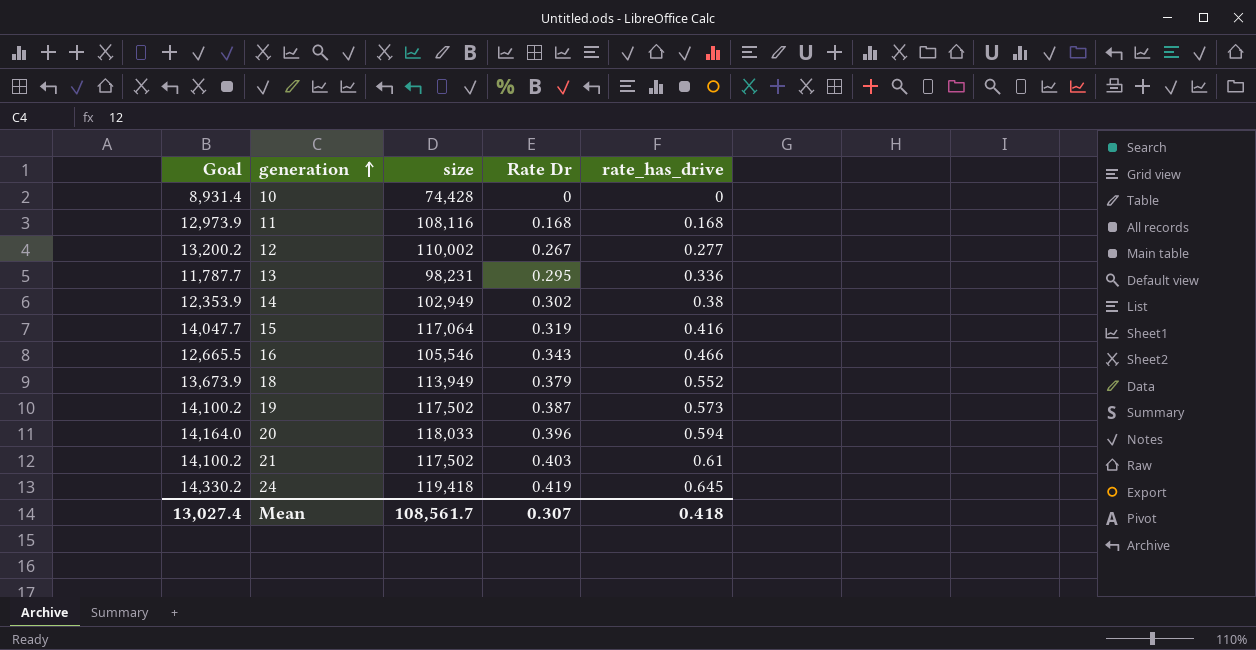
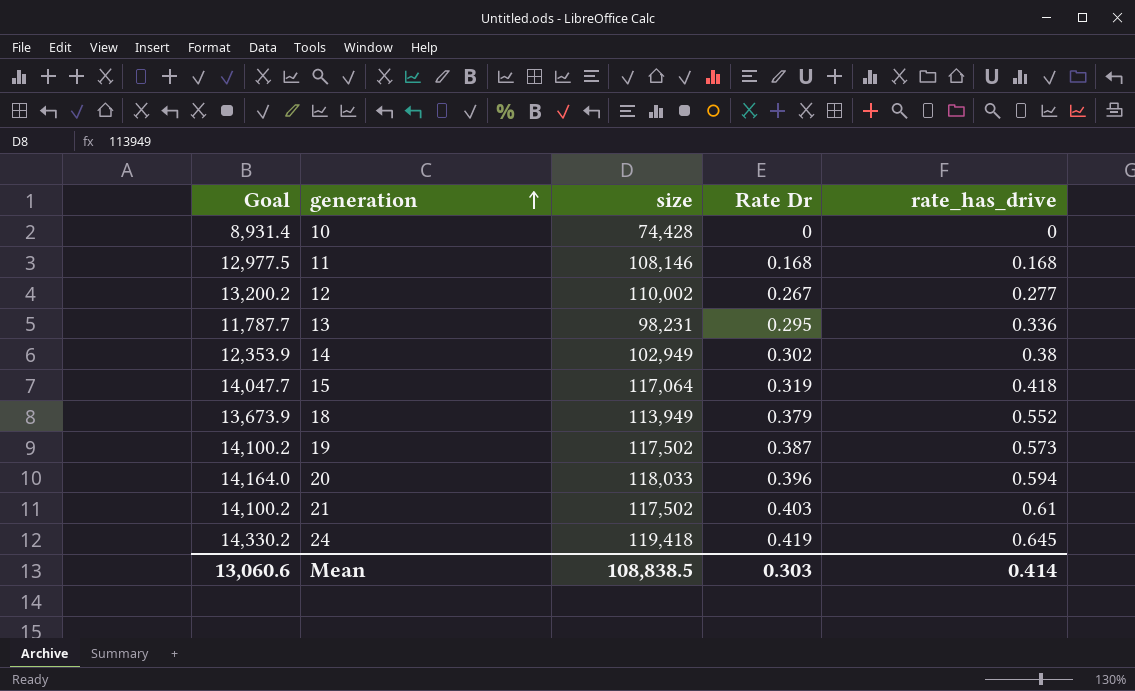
row 16: 12,665.5 | 105,546 | 0.343 | 0.466 -> none
11 | Goal: 12,973.9 -> 12,977.5
11 | size: 108,116 -> 108,146
15 | rate_has_drive: 0.416 -> 0.418
Mean | Goal: 13,027.4 -> 13,060.6
Mean | size: 108,561.7 -> 108,838.5
Mean | Rate Dr: 0.307 -> 0.303
Mean | rate_has_drive: 0.418 -> 0.414

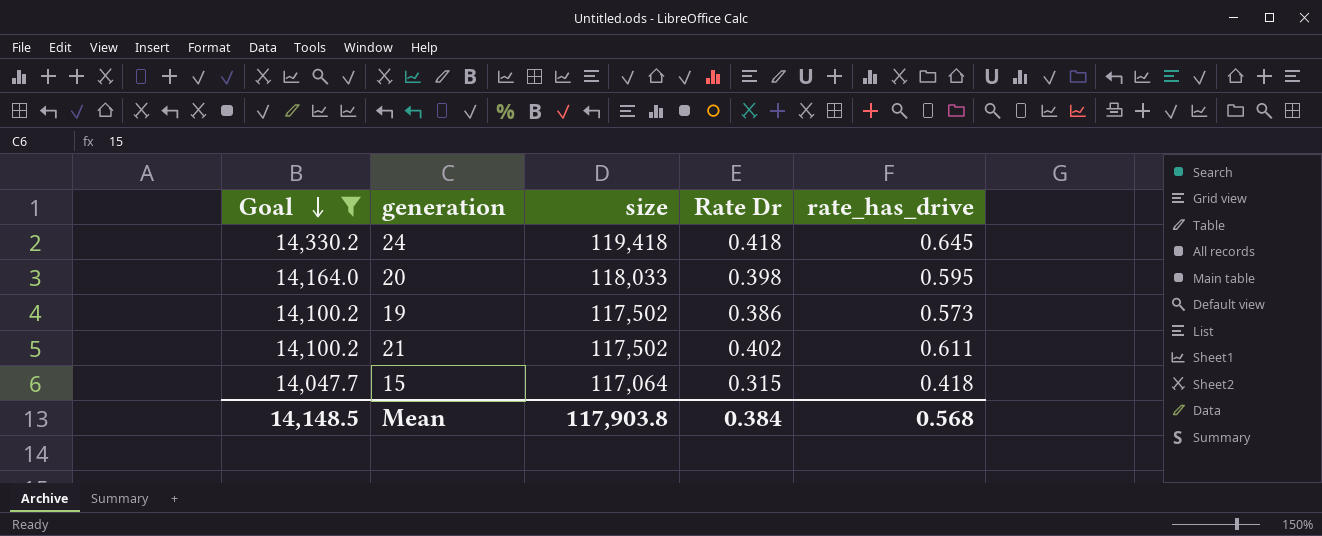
filter: none -> Goal >= 14,047.7
row order: generation ascending -> Goal descending
24 | Rate Dr: 0.419 -> 0.418
20 | Rate Dr: 0.396 -> 0.398
20 | rate_has_drive: 0.594 -> 0.595
19 | Rate Dr: 0.387 -> 0.386
21 | Rate Dr: 0.403 -> 0.402
21 | rate_has_drive: 0.61 -> 0.611
15 | Rate Dr: 0.319 -> 0.315
Mean | Goal: 13,060.6 -> 14,148.5
Mean | size: 108,838.5 -> 117,903.8
Mean | Rate Dr: 0.303 -> 0.384
Mean | rate_has_drive: 0.414 -> 0.568

